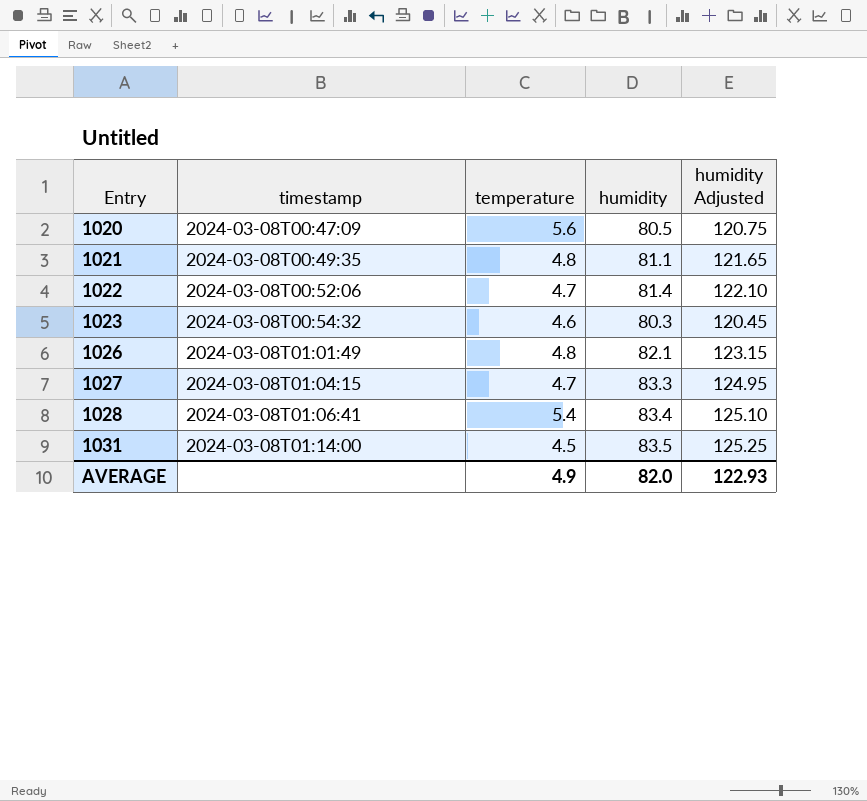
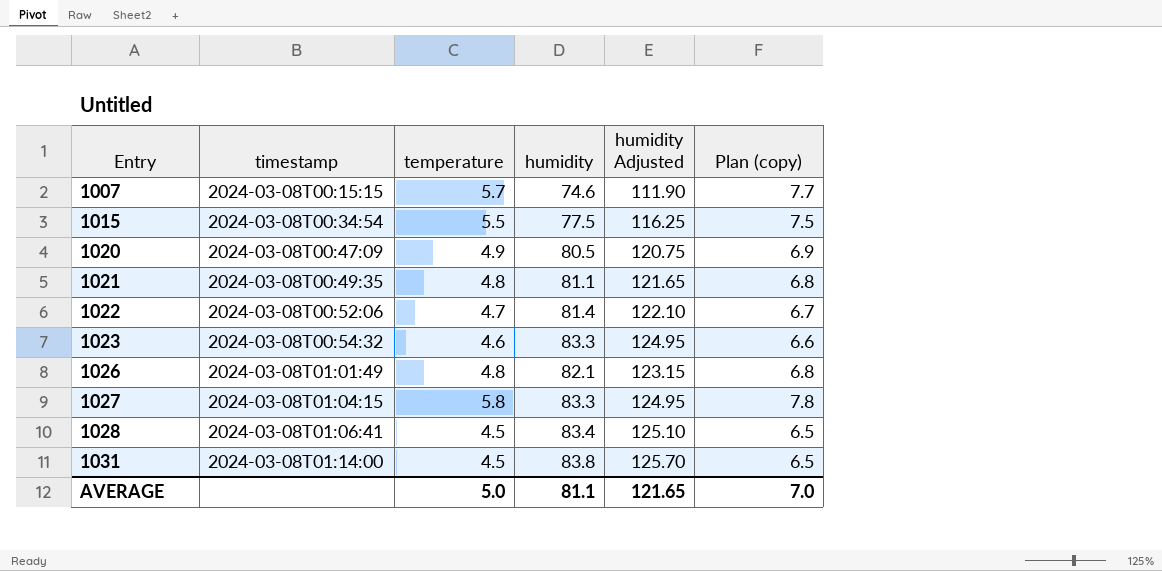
column Plan (copy) | formula: none -> [temperature] + 2
row 1007: none -> 2024-03-08T00:15:15 | 5.7 | 74.6 | 111.90 | 7.7
row 1015: none -> 2024-03-08T00:34:54 | 5.5 | 77.5 | 116.25 | 7.5
1020 | temperature: 5.6 -> 4.9
1023 | humidity: 80.3 -> 83.3
1023 | humidity Adjusted: 120.45 -> 124.95
1027 | temperature: 4.7 -> 5.8
1028 | temperature: 5.4 -> 4.5
1031 | humidity: 83.5 -> 83.8
1031 | humidity Adjusted: 125.25 -> 125.70
AVERAGE | temperature: 4.9 -> 5.0
AVERAGE | humidity: 82.0 -> 81.1
AVERAGE | humidity Adjusted: 122.93 -> 121.65

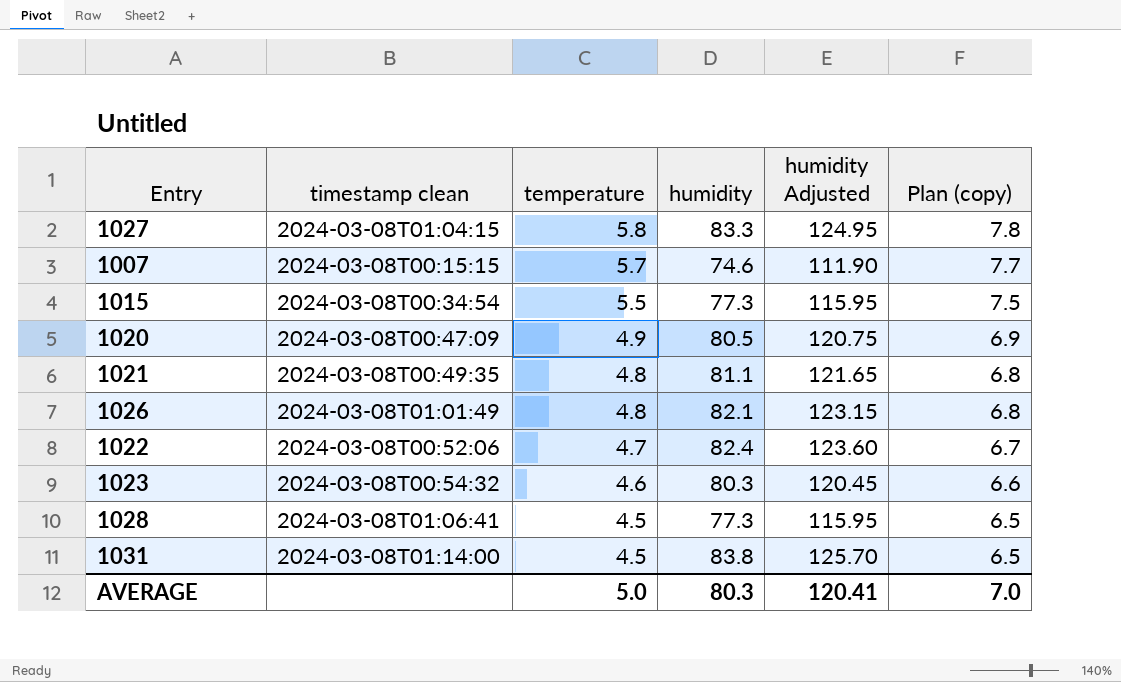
row order: Entry ascending -> temperature descending
column name: timestamp -> timestamp clean
1015 | humidity: 77.5 -> 77.3
1015 | humidity Adjusted: 116.25 -> 115.95
1022 | humidity: 81.4 -> 82.4
1022 | humidity Adjusted: 122.10 -> 123.60
1023 | humidity: 83.3 -> 80.3
1023 | humidity Adjusted: 124.95 -> 120.45
1028 | humidity: 83.4 -> 77.3
1028 | humidity Adjusted: 125.10 -> 115.95
AVERAGE | humidity: 81.1 -> 80.3
AVERAGE | humidity Adjusted: 121.65 -> 120.41

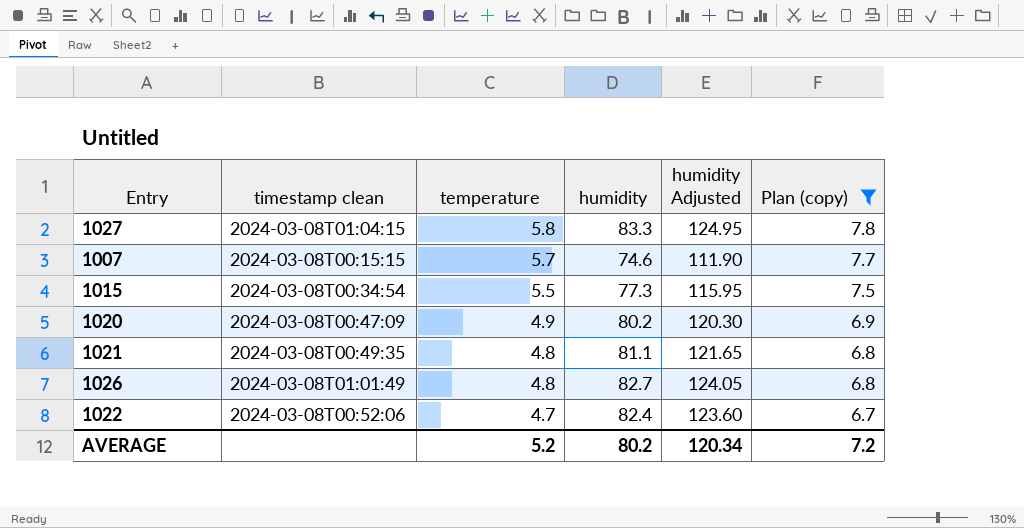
filter: none -> Plan (copy) >= 6.7
1020 | humidity: 80.5 -> 80.2
1020 | humidity Adjusted: 120.75 -> 120.30
1026 | humidity: 82.1 -> 82.7
1026 | humidity Adjusted: 123.15 -> 124.05
AVERAGE | temperature: 5.0 -> 5.2
AVERAGE | humidity: 80.3 -> 80.2
AVERAGE | humidity Adjusted: 120.41 -> 120.34
AVERAGE | Plan (copy): 7.0 -> 7.2

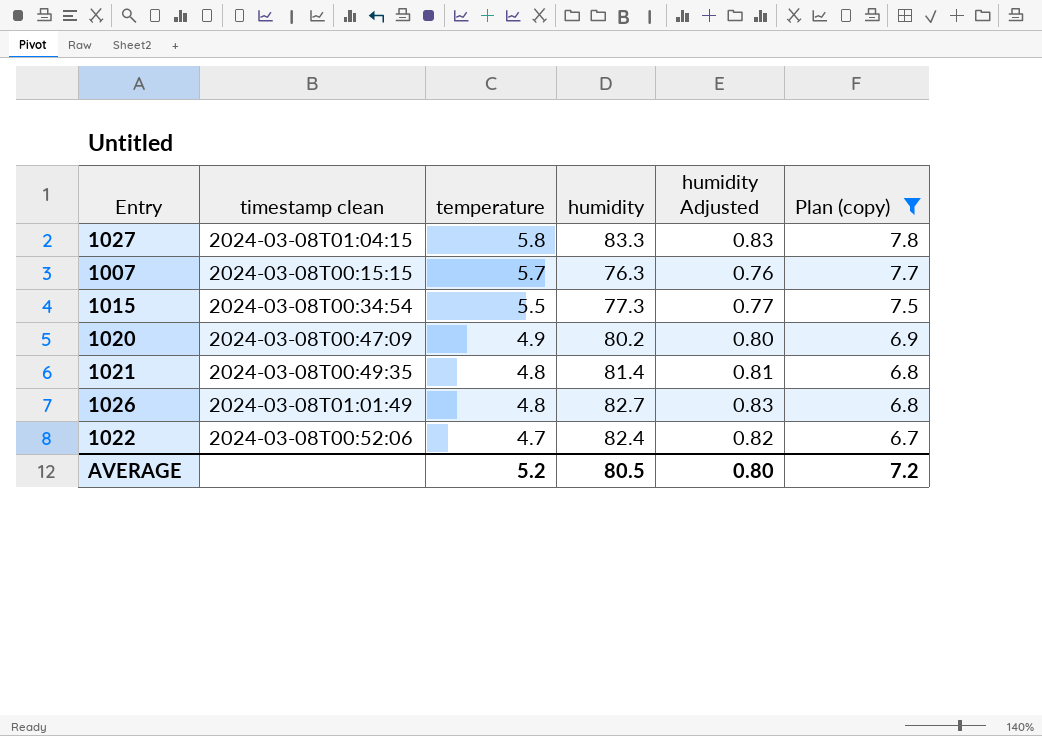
column humidity Adjusted | formula: [humidity] * 1.5 -> [humidity] * 0.01
1007 | humidity: 74.6 -> 76.3
1021 | humidity: 81.1 -> 81.4
AVERAGE | humidity: 80.2 -> 80.5
AVERAGE | humidity Adjusted: 120.34 -> 0.80

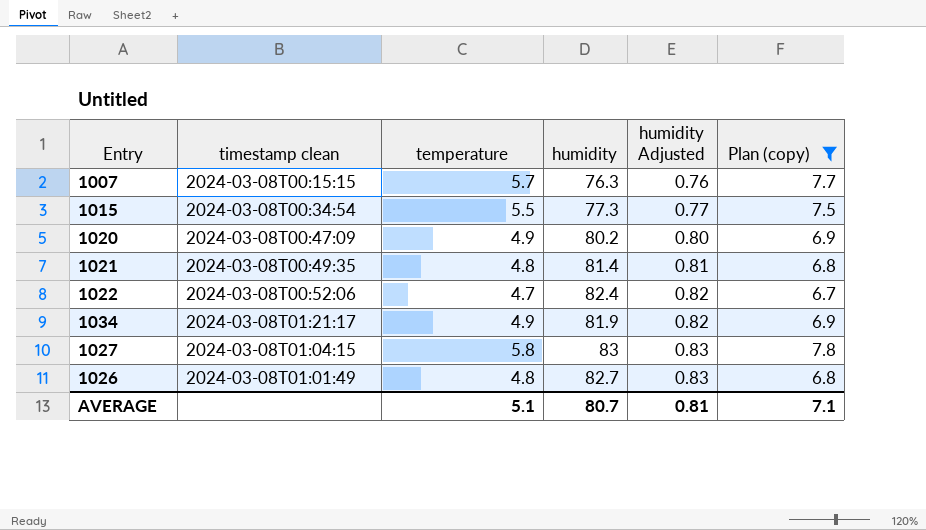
row order: temperature descending -> humidity Adjusted ascending
row 1034: none -> 2024-03-08T01:21:17 | 4.9 | 81.9 | 0.82 | 6.9
1027 | humidity: 83.3 -> 83
AVERAGE | temperature: 5.2 -> 5.1
AVERAGE | humidity: 80.5 -> 80.7
AVERAGE | humidity Adjusted: 0.80 -> 0.81
AVERAGE | Plan (copy): 7.2 -> 7.1

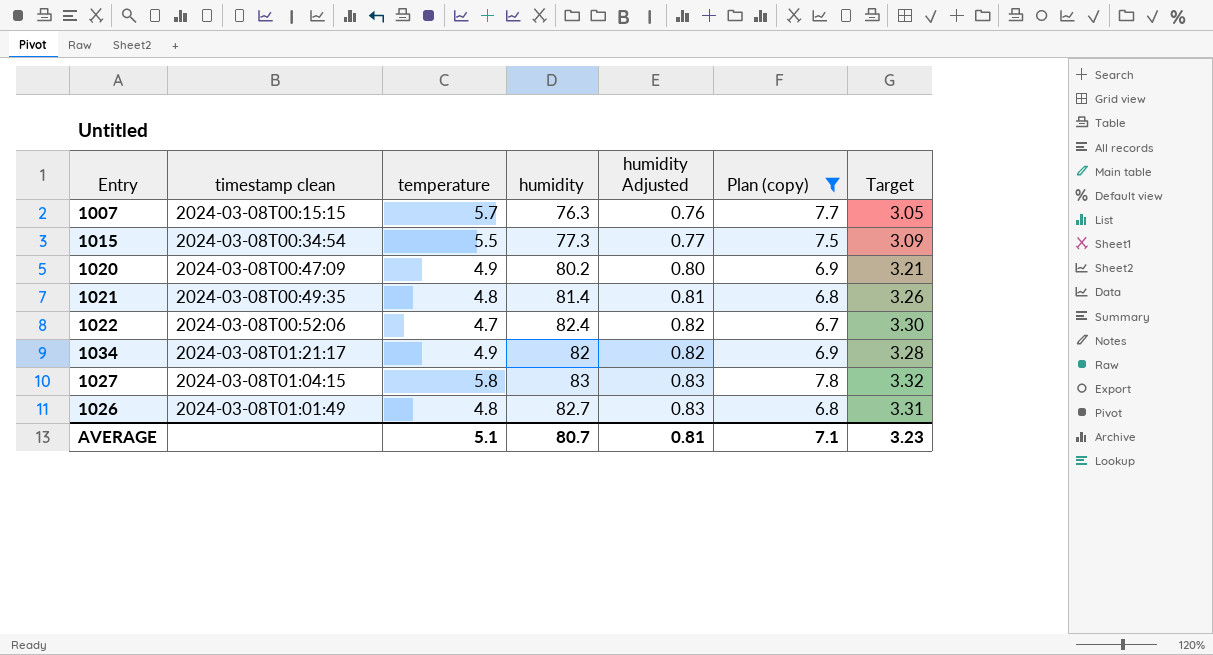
column Target | formula: none -> [humidity] * 0.04
1034 | humidity: 81.9 -> 82

